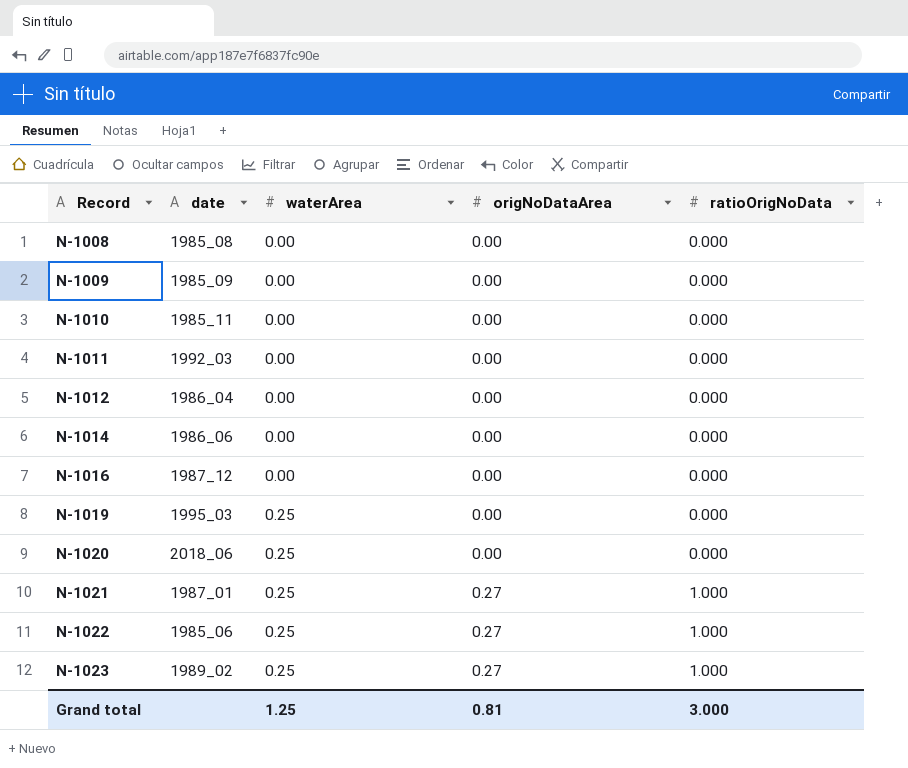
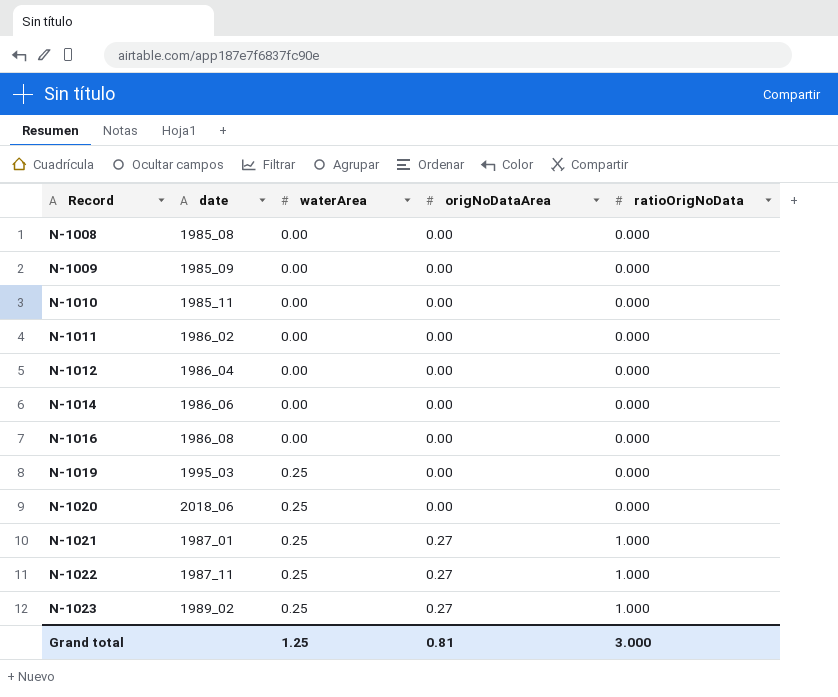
N-1011 | date: 1992_03 -> 1986_02
N-1016 | date: 1987_12 -> 1986_08
N-1022 | date: 1985_06 -> 1987_11

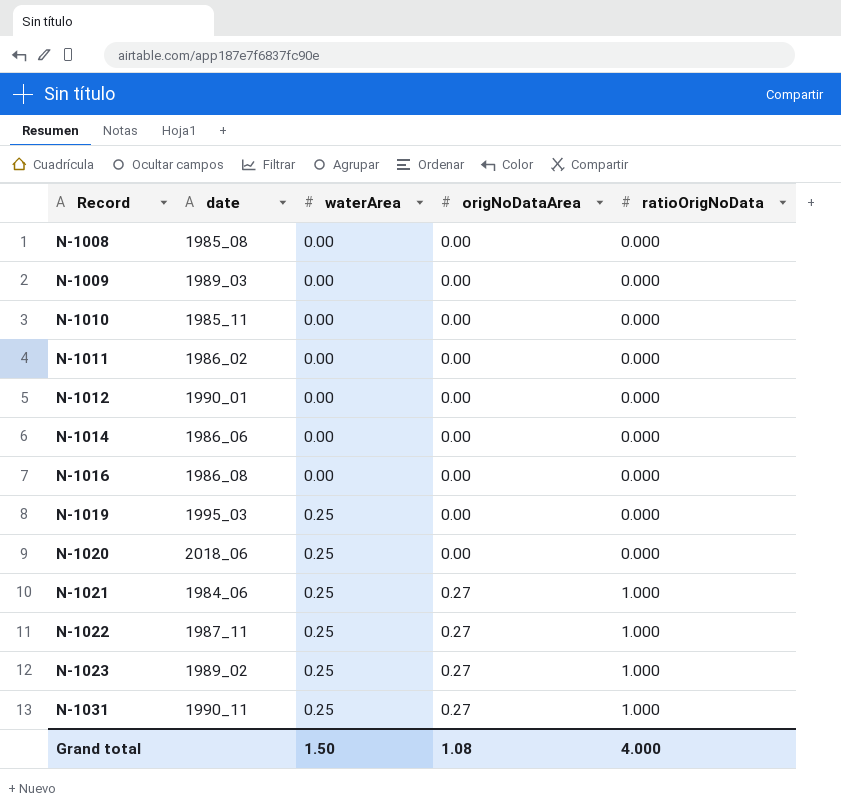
N-1009 | date: 1985_09 -> 1989_03
N-1012 | date: 1986_04 -> 1990_01
N-1021 | date: 1987_01 -> 1984_06
row N-1031: none -> 1990_11 | 0.25 | 0.27 | 1.000
Grand total | waterArea: 1.25 -> 1.50
Grand total | origNoDataArea: 0.81 -> 1.08
Grand total | ratioOrigNoData: 3.000 -> 4.000

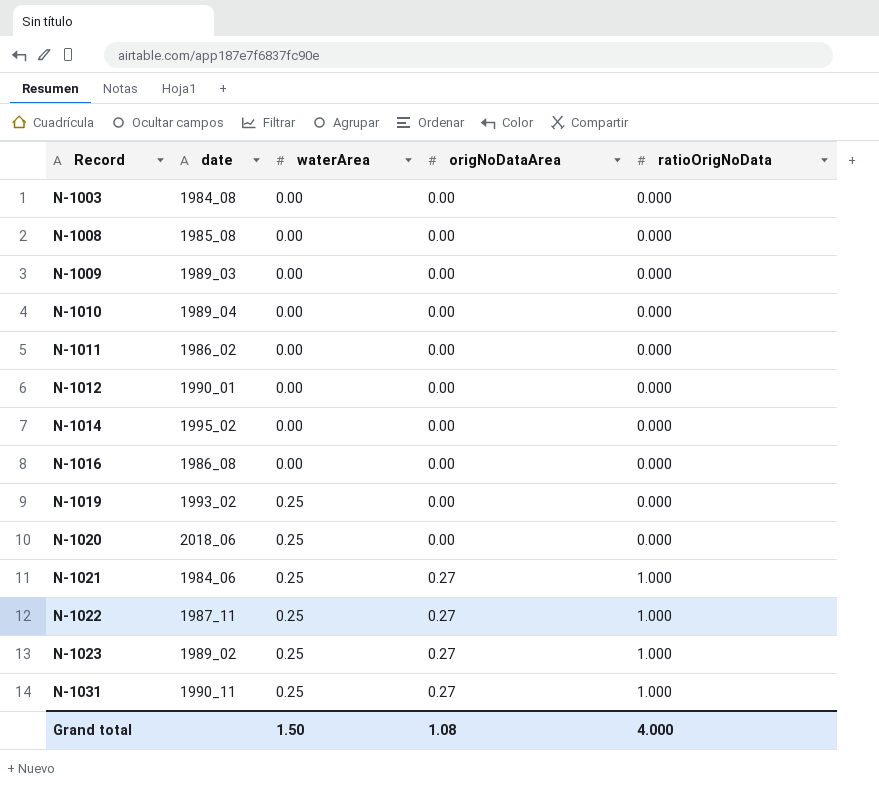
row N-1003: none -> 1984_08 | 0.00 | 0.00 | 0.000
N-1010 | date: 1985_11 -> 1989_04
N-1014 | date: 1986_06 -> 1995_02
N-1019 | date: 1995_03 -> 1993_02

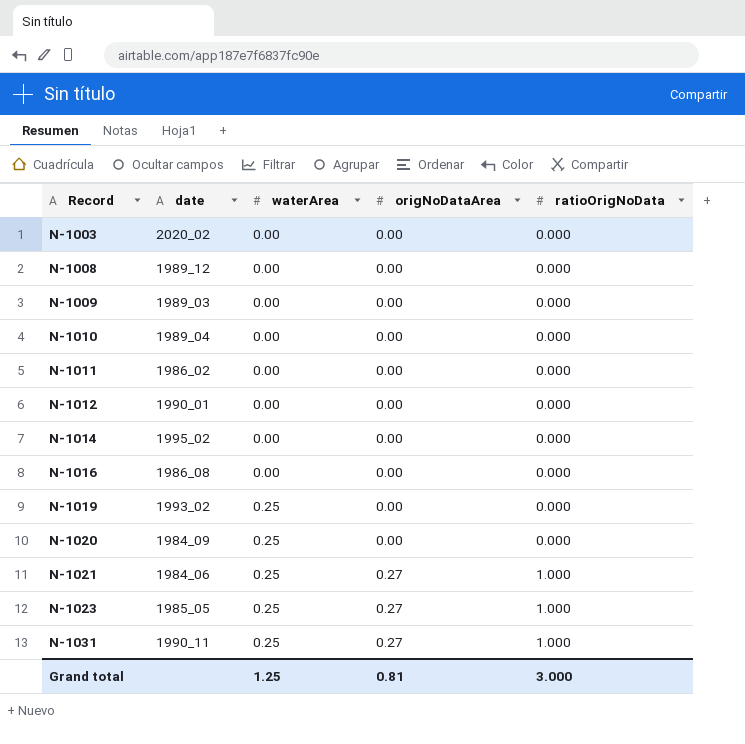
row N-1022: 1987_11 | 0.25 | 0.27 | 1.000 -> none
N-1003 | date: 1984_08 -> 2020_02
N-1008 | date: 1985_08 -> 1989_12
N-1020 | date: 2018_06 -> 1984_09
N-1023 | date: 1989_02 -> 1985_05
Grand total | waterArea: 1.50 -> 1.25
Grand total | origNoDataArea: 1.08 -> 0.81
Grand total | ratioOrigNoData: 4.000 -> 3.000

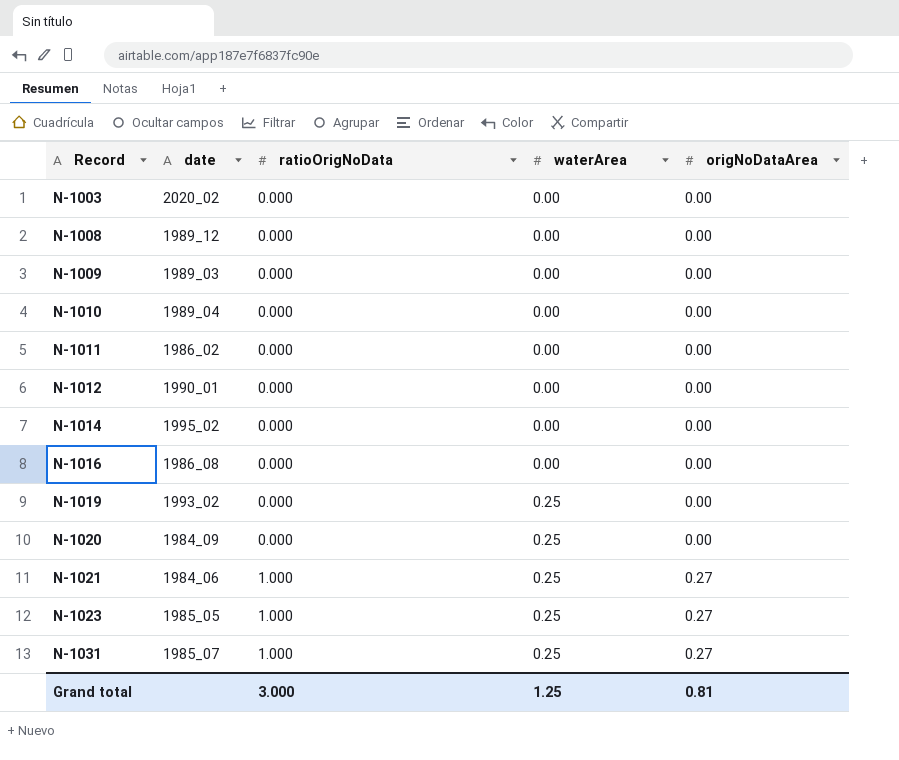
column ratioOrigNoData | position: 5 -> 3
N-1031 | date: 1990_11 -> 1985_07

